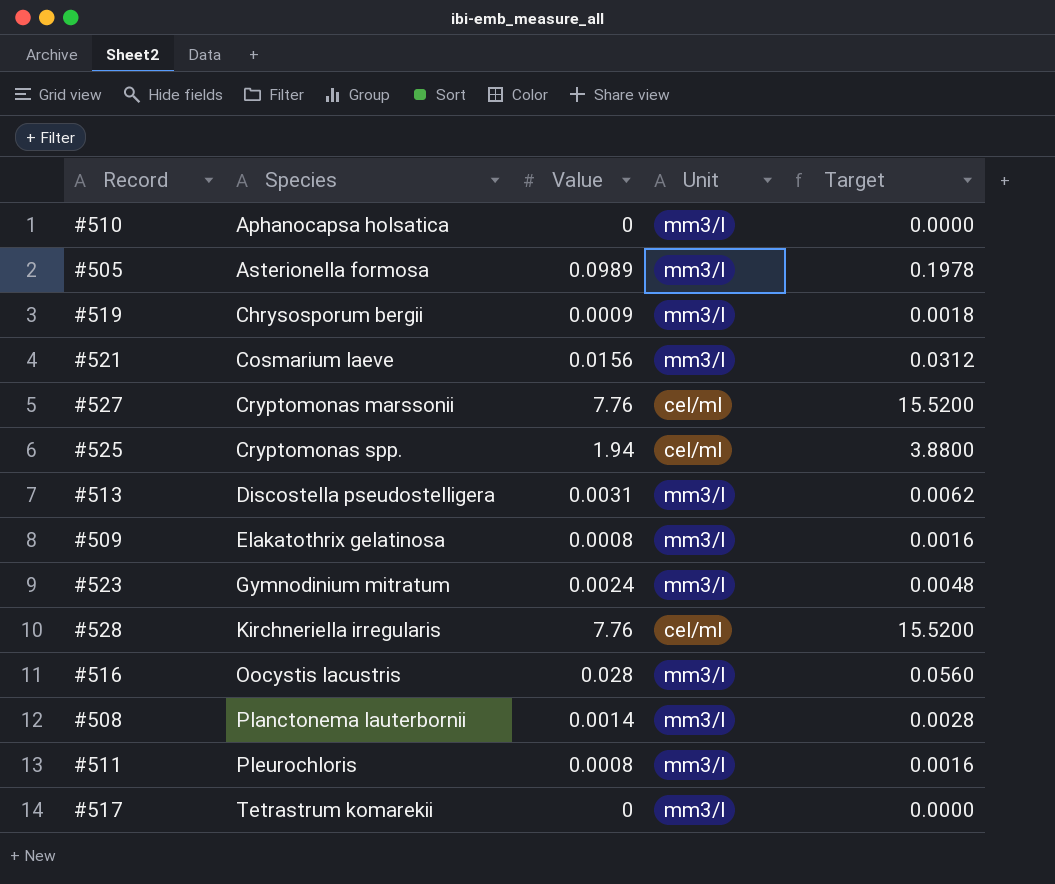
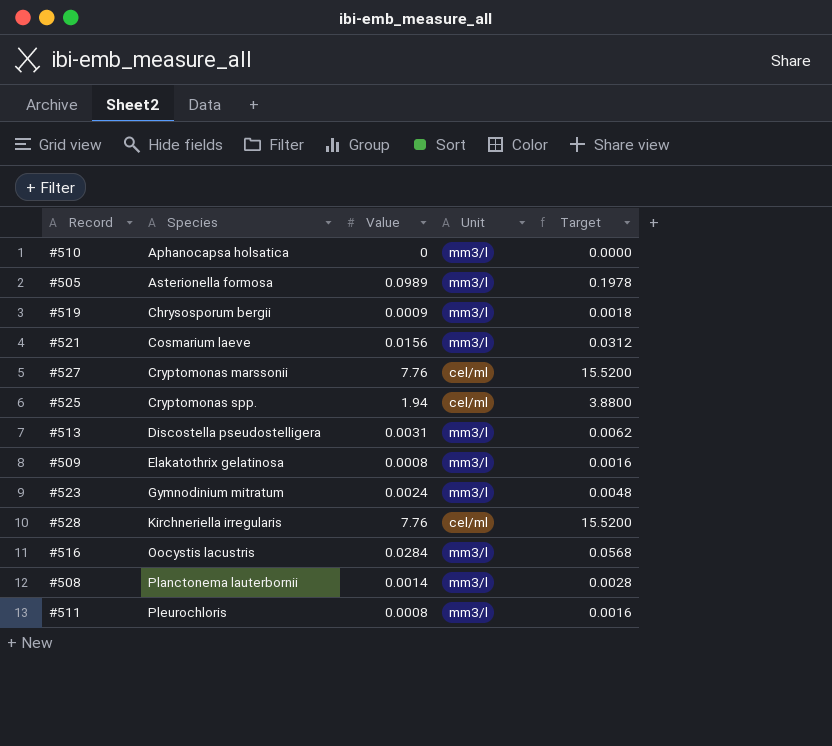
row #517: Tetrastrum komarekii | 0 | mm3/l | 0.0000 -> none
#516 | Value: 0.028 -> 0.0284
#516 | Target: 0.0560 -> 0.0568

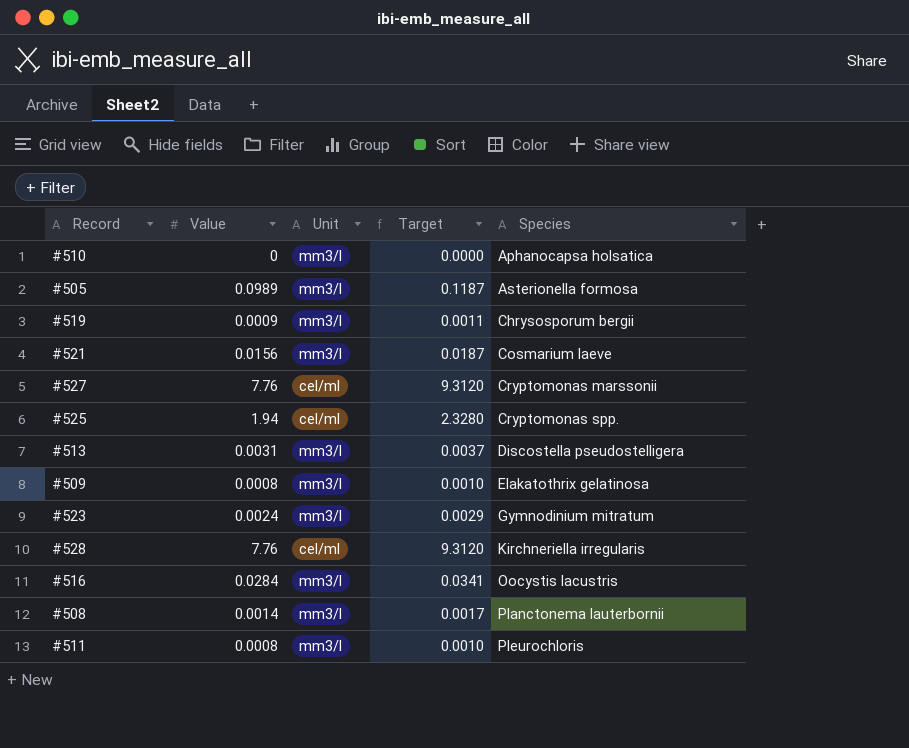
column Target | formula: [Value] * 2 -> [Value] * 1.2
column Species | position: 2 -> 5

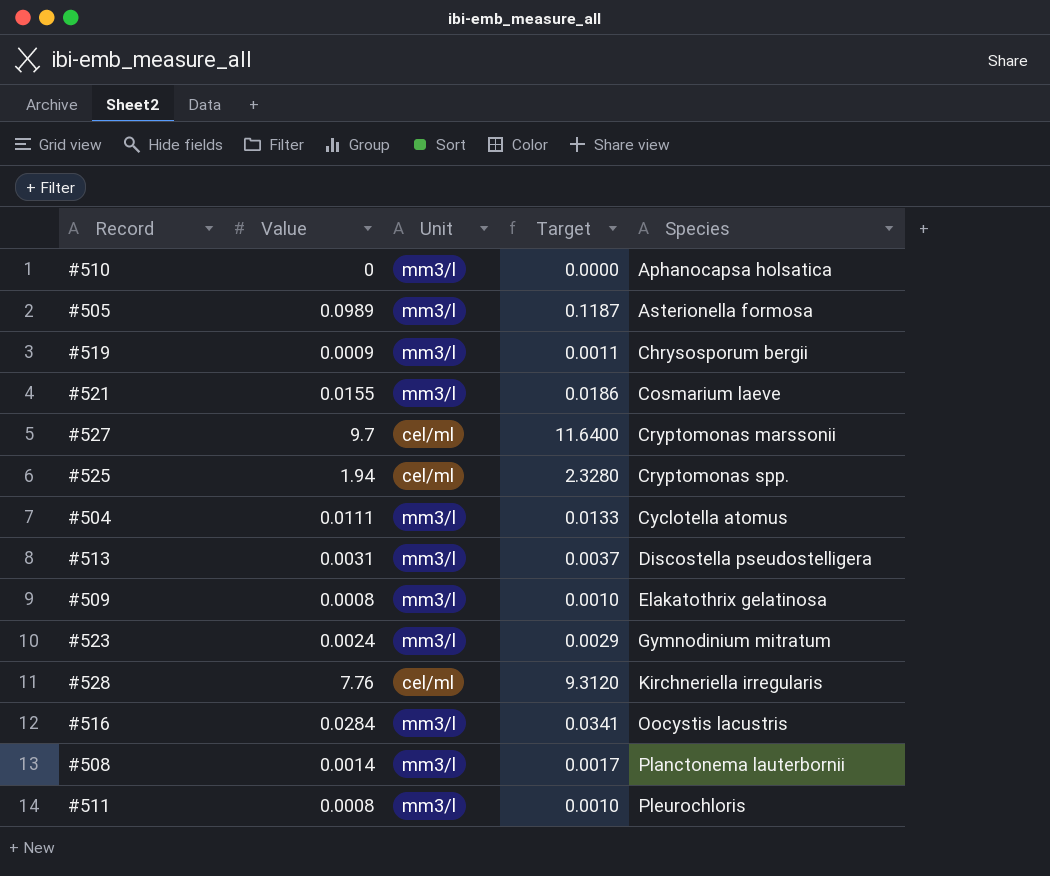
#521 | Value: 0.0156 -> 0.0155
#521 | Target: 0.0187 -> 0.0186
#527 | Value: 7.76 -> 9.7
#527 | Target: 9.3120 -> 11.6400
row #504: none -> 0.0111 | mm3/l | 0.0133 | Cyclotella atomus

